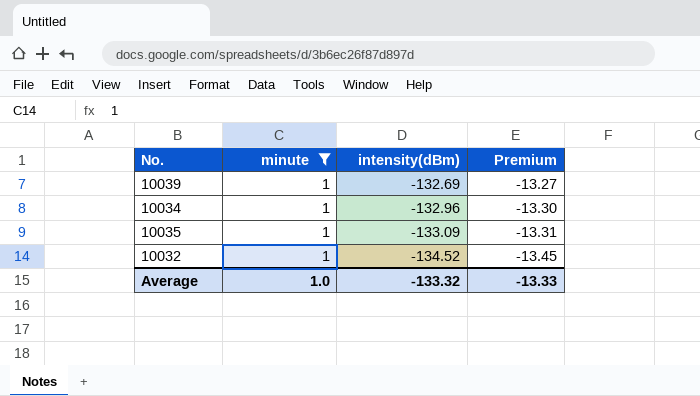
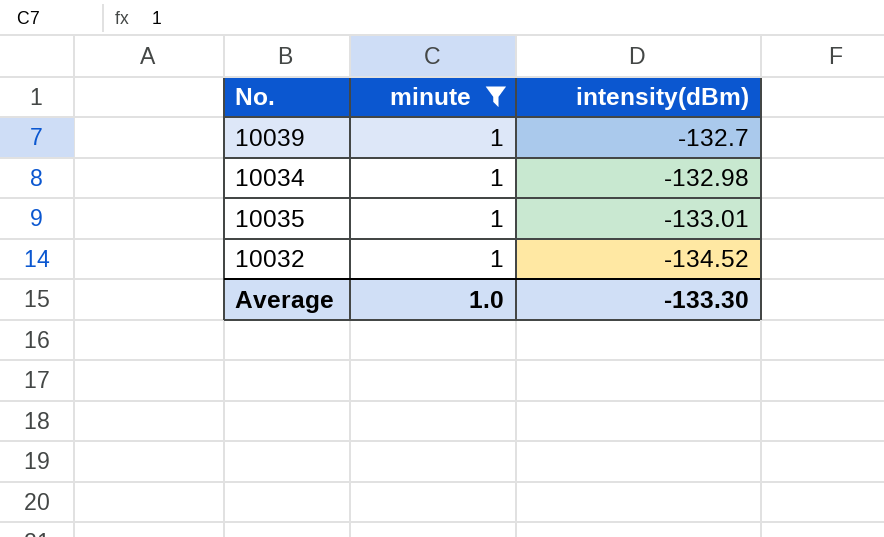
column Premium | formula: [intensity(dBm)] * 0.1 -> none
10039 | intensity(dBm): -132.69 -> -132.7
10034 | intensity(dBm): -132.96 -> -132.98
10035 | intensity(dBm): -133.09 -> -133.01
Average | intensity(dBm): -133.32 -> -133.30

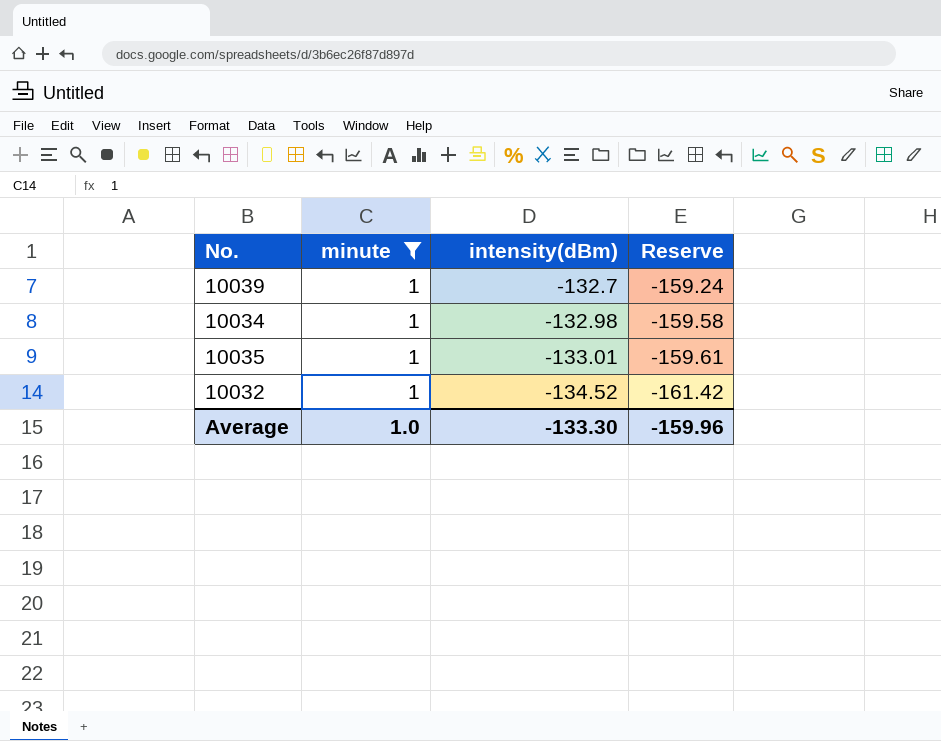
column Reserve | formula: none -> [intensity(dBm)] * 1.2

